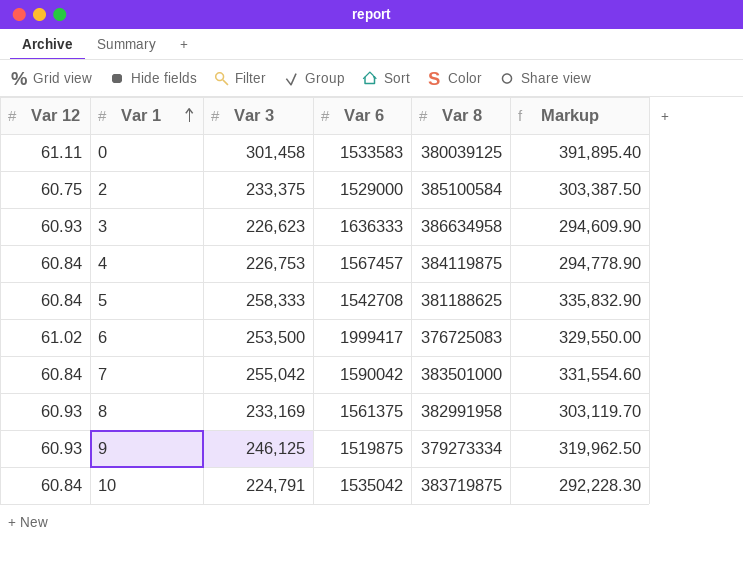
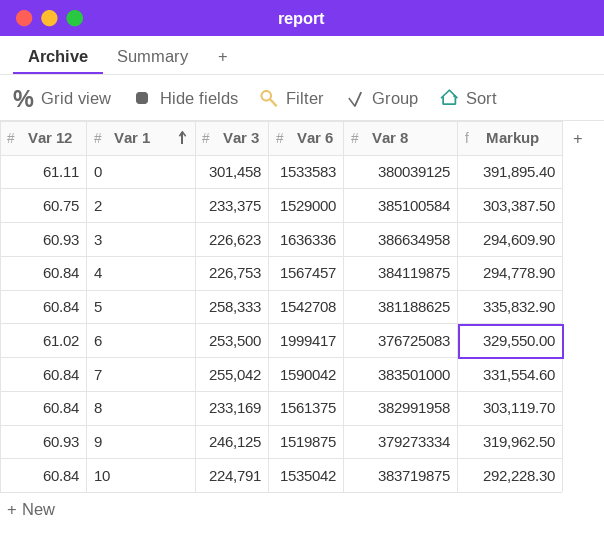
3 | Var 6: 1636333 -> 1636336
8 | Var 12: 60.93 -> 60.84

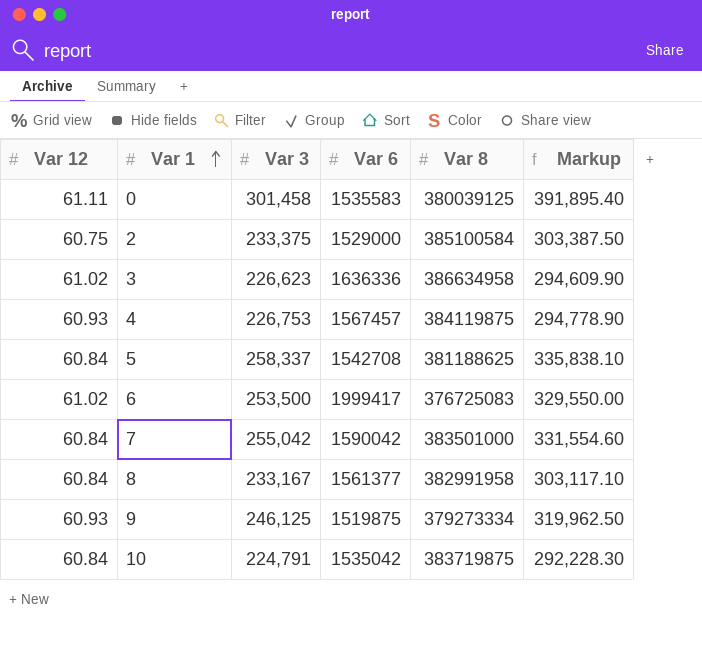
0 | Var 6: 1533583 -> 1535583
3 | Var 12: 60.93 -> 61.02
4 | Var 12: 60.84 -> 60.93
5 | Var 3: 258,333 -> 258,337
5 | Markup: 335,832.90 -> 335,838.10
8 | Var 3: 233,169 -> 233,167
8 | Var 6: 1561375 -> 1561377
8 | Markup: 303,119.70 -> 303,117.10

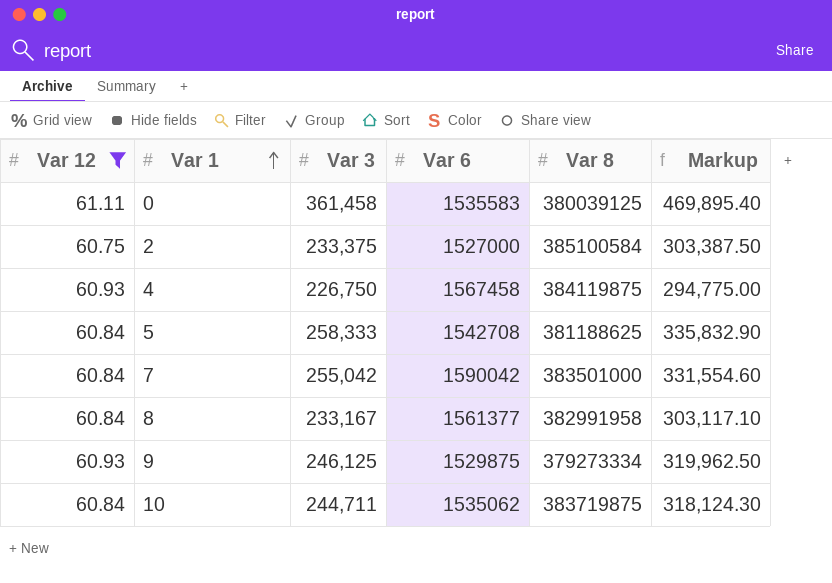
filter: none -> Var 12 != 61.02
0 | Var 3: 301,458 -> 361,458
0 | Markup: 391,895.40 -> 469,895.40
2 | Var 6: 1529000 -> 1527000
4 | Var 3: 226,753 -> 226,750
4 | Var 6: 1567457 -> 1567458
4 | Markup: 294,778.90 -> 294,775.00
5 | Var 3: 258,337 -> 258,333
5 | Markup: 335,838.10 -> 335,832.90
9 | Var 6: 1519875 -> 1529875
10 | Var 3: 224,791 -> 244,711
10 | Var 6: 1535042 -> 1535062
10 | Markup: 292,228.30 -> 318,124.30

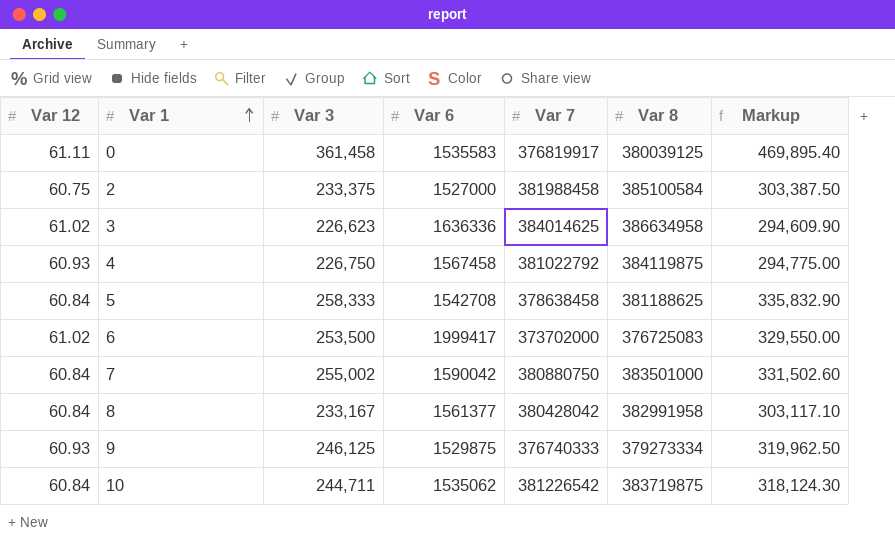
filter: Var 12 != 61.02 -> none
column Var 7 | position: none -> 5
7 | Var 3: 255,042 -> 255,002
7 | Markup: 331,554.60 -> 331,502.60

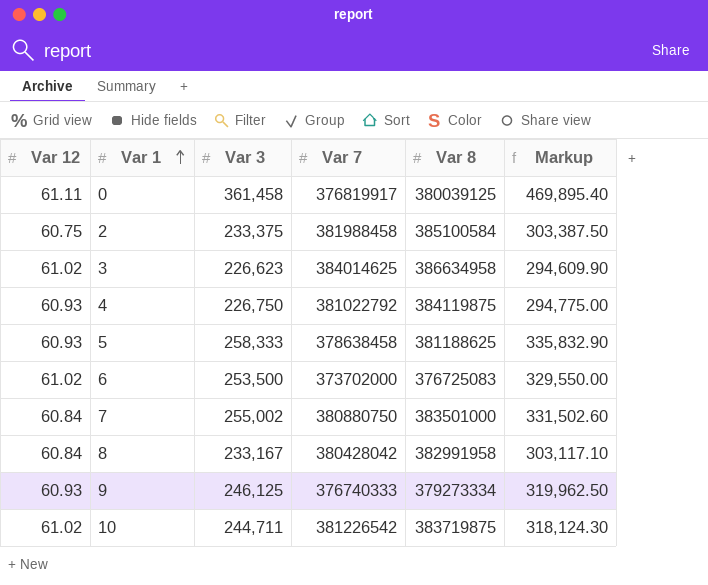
column Var 6 | position: 4 -> none
5 | Var 12: 60.84 -> 60.93
10 | Var 12: 60.84 -> 61.02

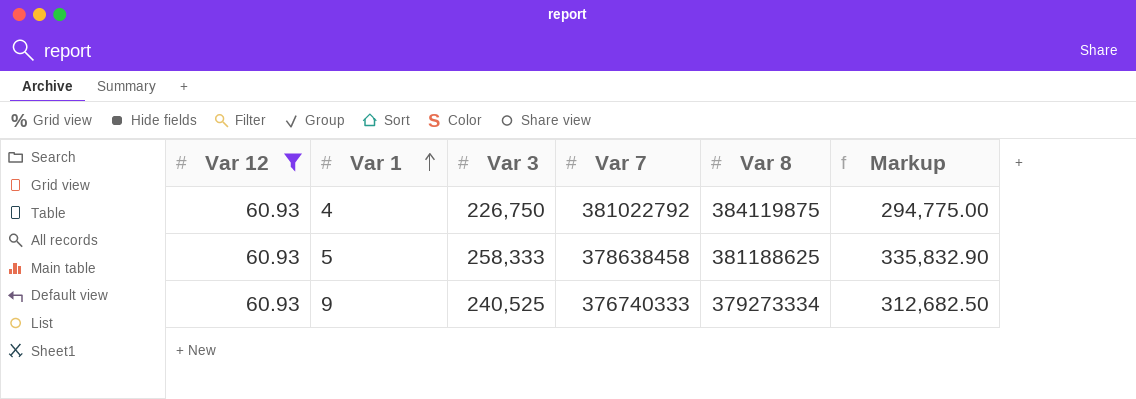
filter: none -> Var 12 = 60.93
9 | Var 3: 246,125 -> 240,525
9 | Markup: 319,962.50 -> 312,682.50

